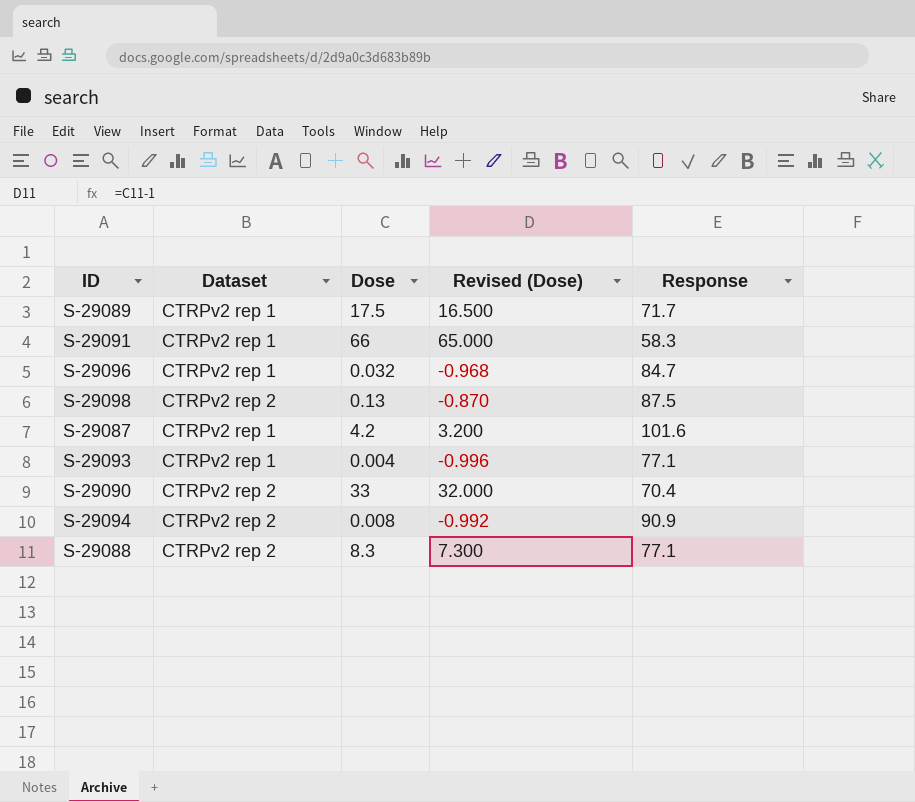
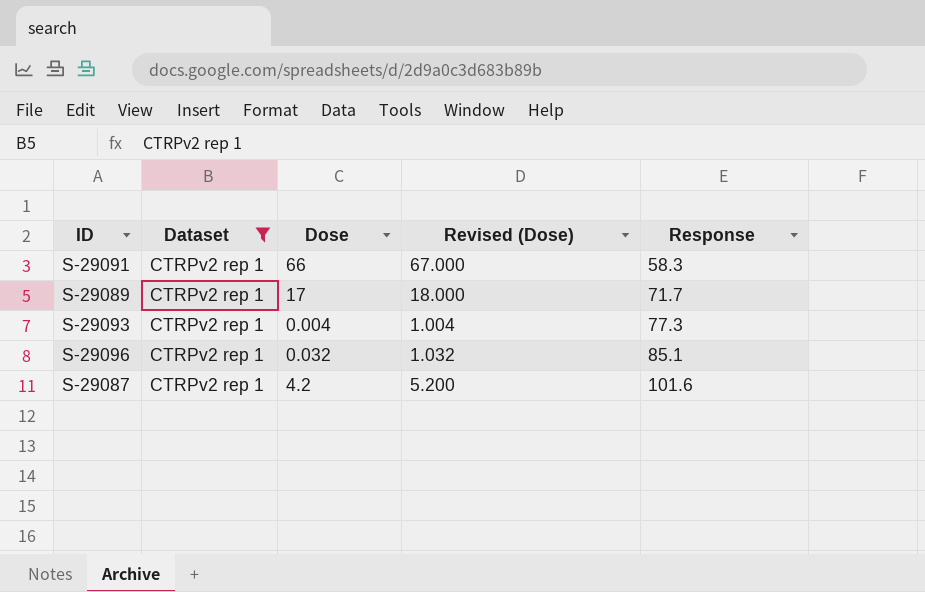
filter: none -> Dataset = CTRPv2 rep 1
row order: none -> Response ascending
column Revised (Dose) | formula: [Dose] - 1 -> [Dose] + 1
S-29089 | Dose: 17.5 -> 17
S-29093 | Response: 77.1 -> 77.3
S-29096 | Response: 84.7 -> 85.1

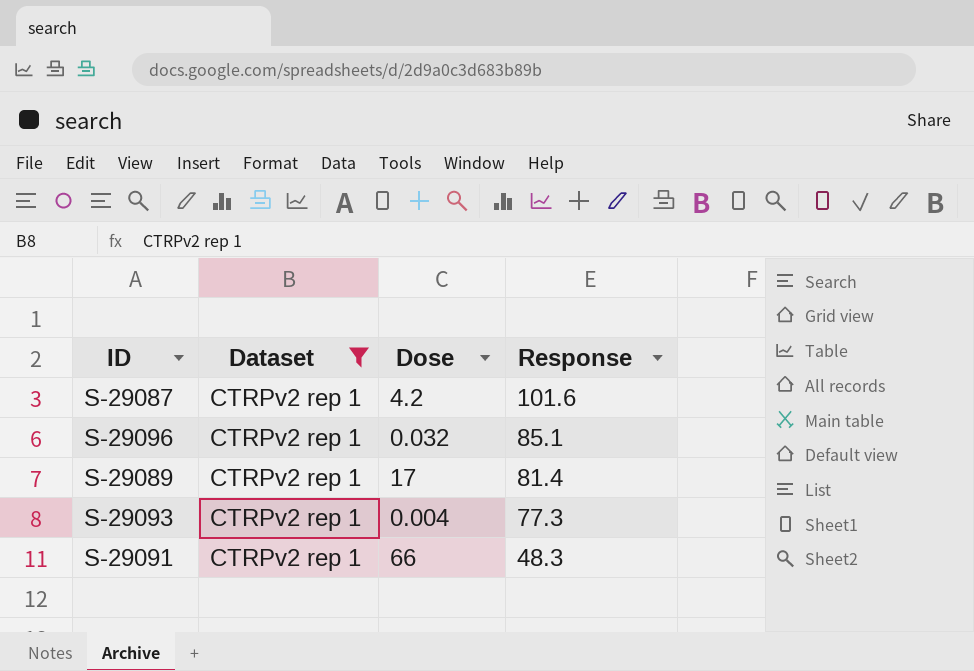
row order: Response ascending -> Response descending
column Revised (Dose) | formula: [Dose] + 1 -> none
S-29089 | Response: 71.7 -> 81.4
S-29091 | Response: 58.3 -> 48.3

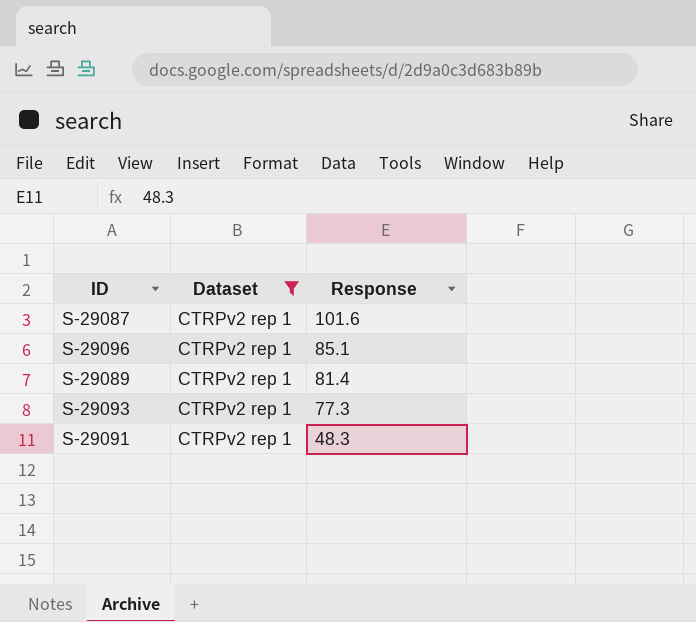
column Dose | position: 3 -> none

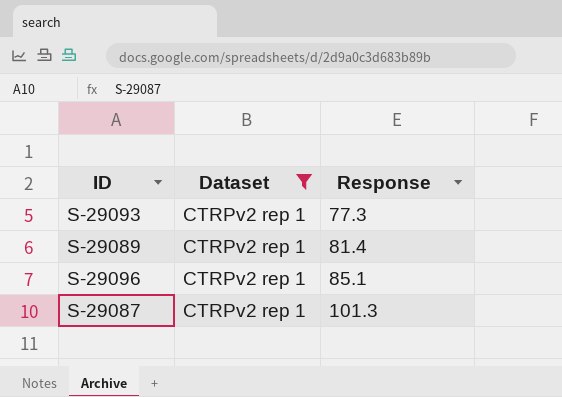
row order: Response descending -> Response ascending
row S-29091: CTRPv2 rep 1 | 48.3 -> none
S-29087 | Response: 101.6 -> 101.3

